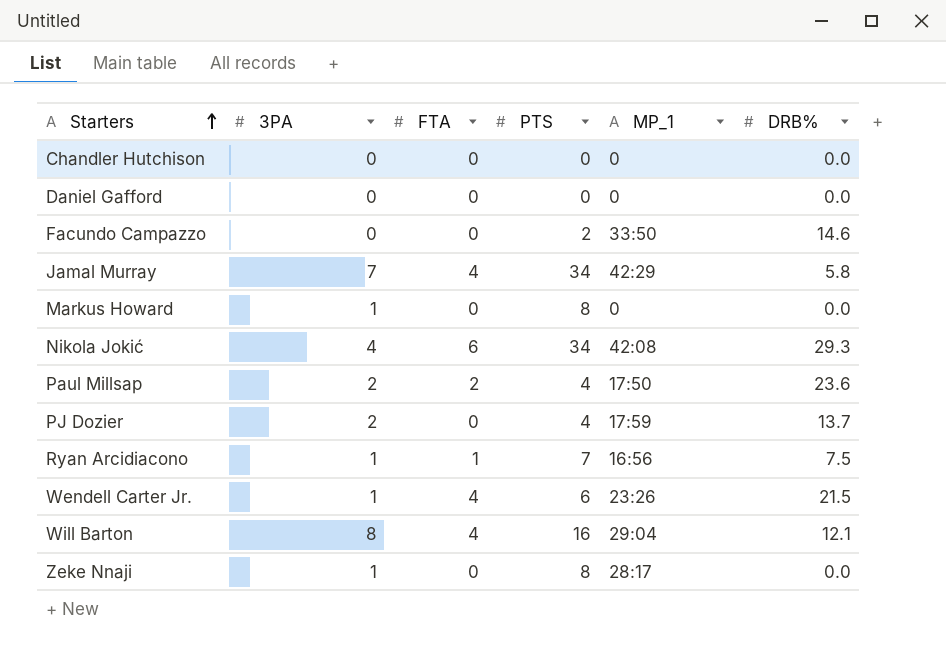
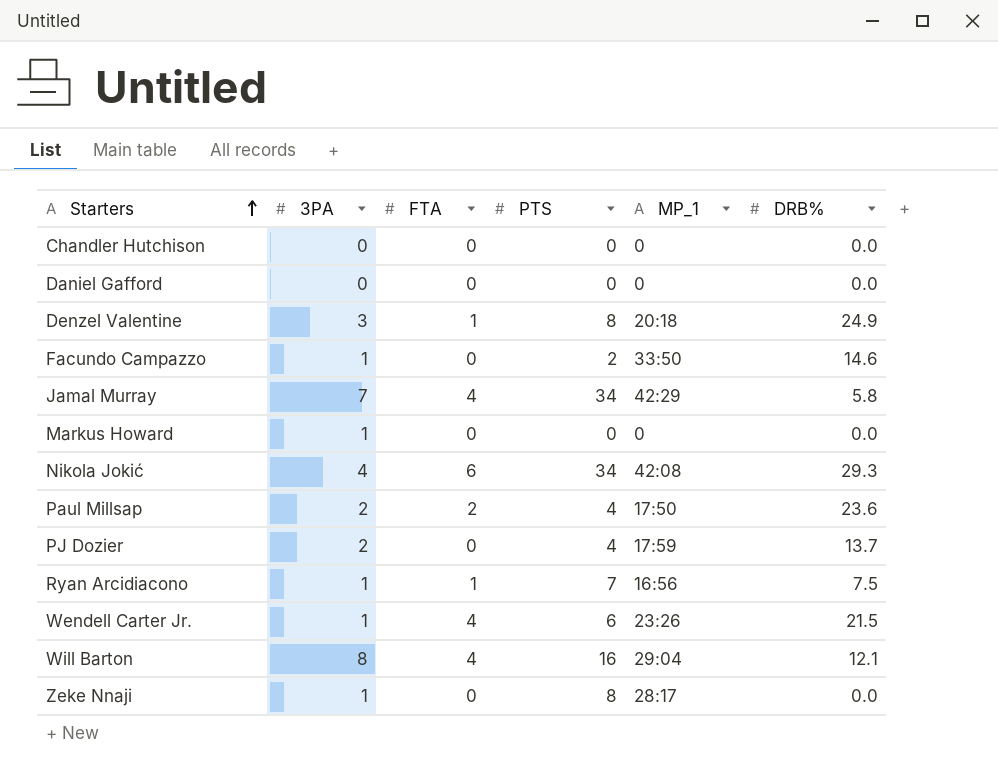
row Denzel Valentine: none -> 3 | 1 | 8 | 20:18 | 24.9
Facundo Campazzo | 3PA: 0 -> 1
Markus Howard | PTS: 8 -> 0

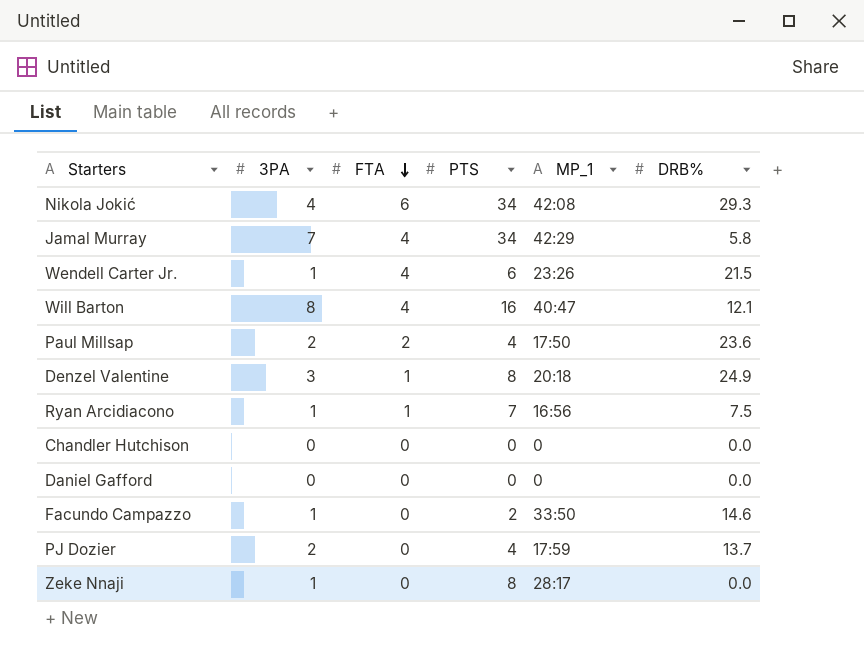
row order: Starters ascending -> FTA descending
row Markus Howard: 1 | 0 | 0 | 0 | 0.0 -> none
Will Barton | MP_1: 29:04 -> 40:47

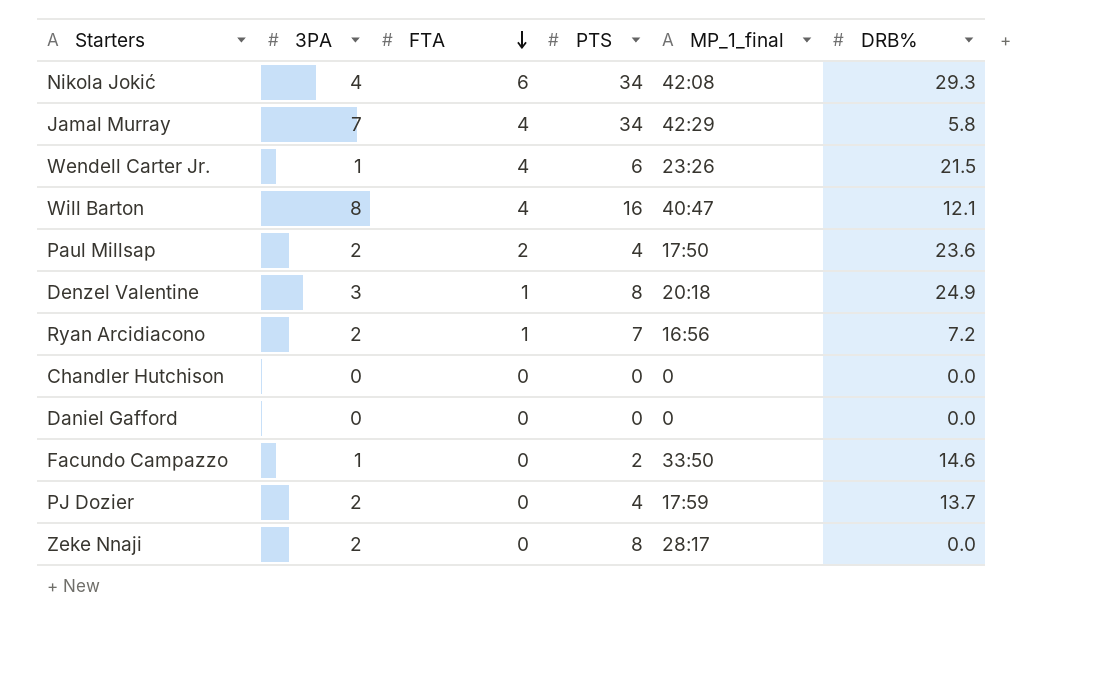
column name: MP_1 -> MP_1_final
Ryan Arcidiacono | 3PA: 1 -> 2
Ryan Arcidiacono | DRB%: 7.5 -> 7.2
Zeke Nnaji | 3PA: 1 -> 2

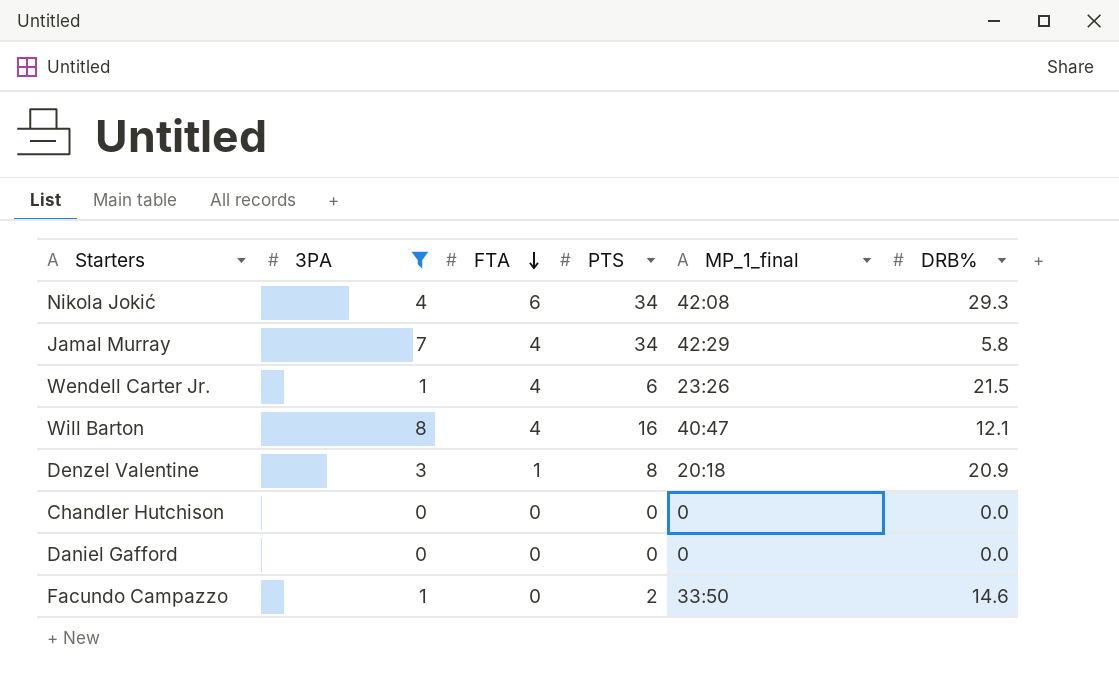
filter: none -> 3PA != 2
Denzel Valentine | DRB%: 24.9 -> 20.9

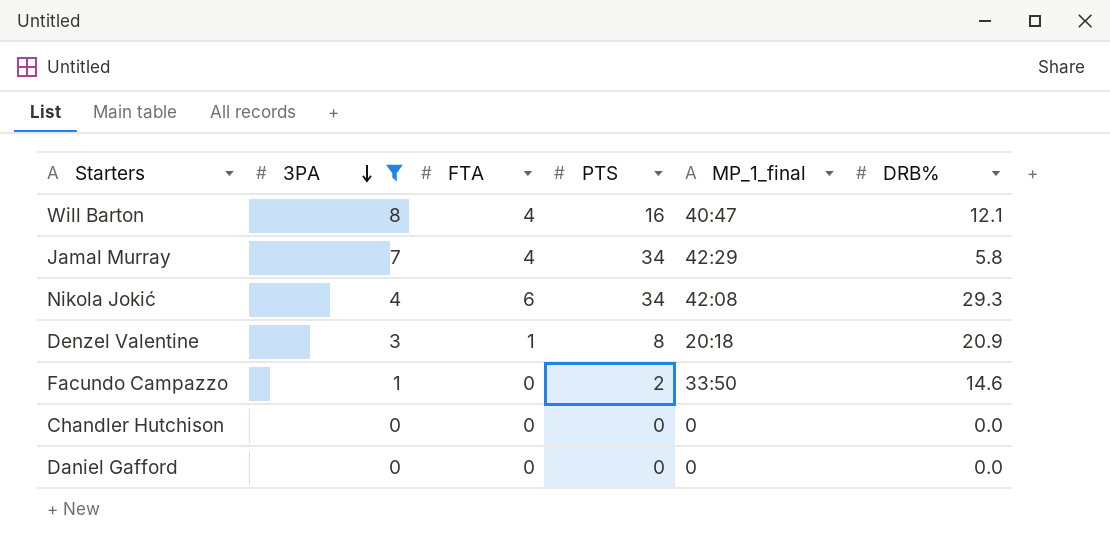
row order: FTA descending -> 3PA descending
row Wendell Carter Jr.: 1 | 4 | 6 | 23:26 | 21.5 -> none

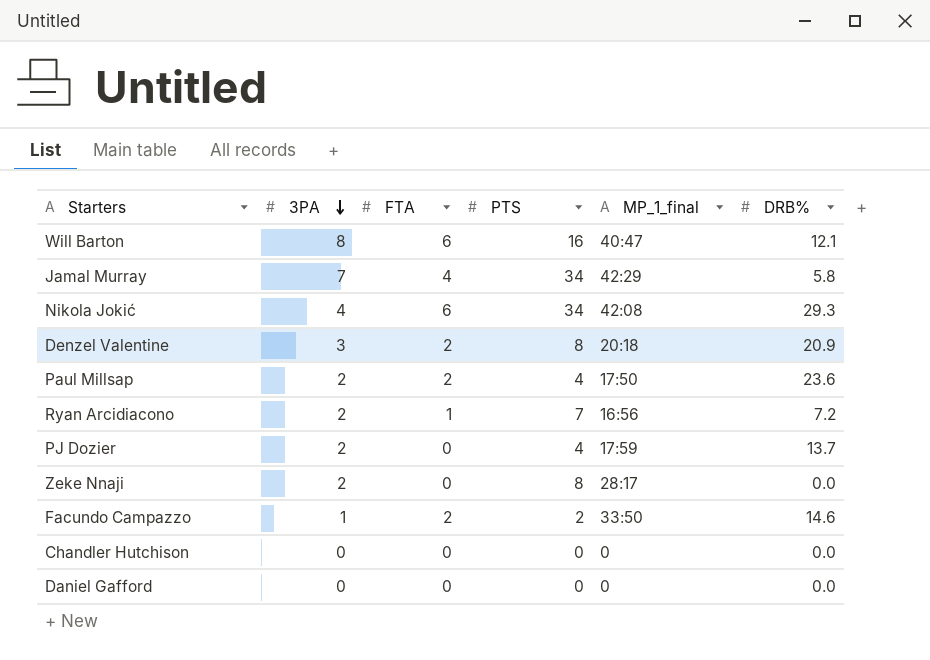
filter: 3PA != 2 -> none
Will Barton | FTA: 4 -> 6
Denzel Valentine | FTA: 1 -> 2
Facundo Campazzo | FTA: 0 -> 2

